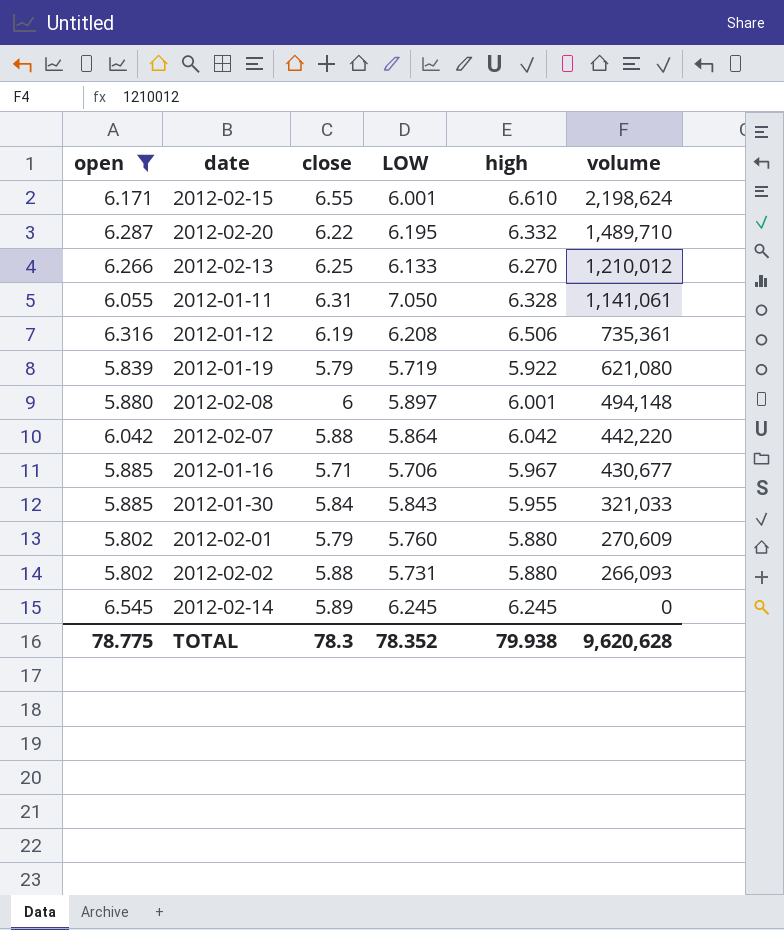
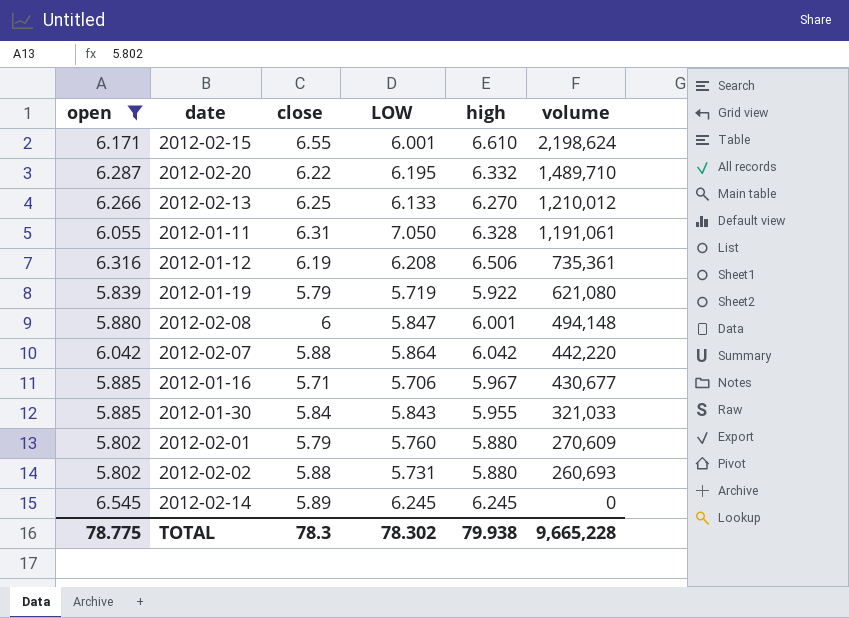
2012-01-11 | volume: 1,141,061 -> 1,191,061
2012-02-08 | LOW: 5.897 -> 5.847
2012-02-02 | volume: 266,093 -> 260,693
TOTAL | LOW: 78.352 -> 78.302
TOTAL | volume: 9,620,628 -> 9,665,228

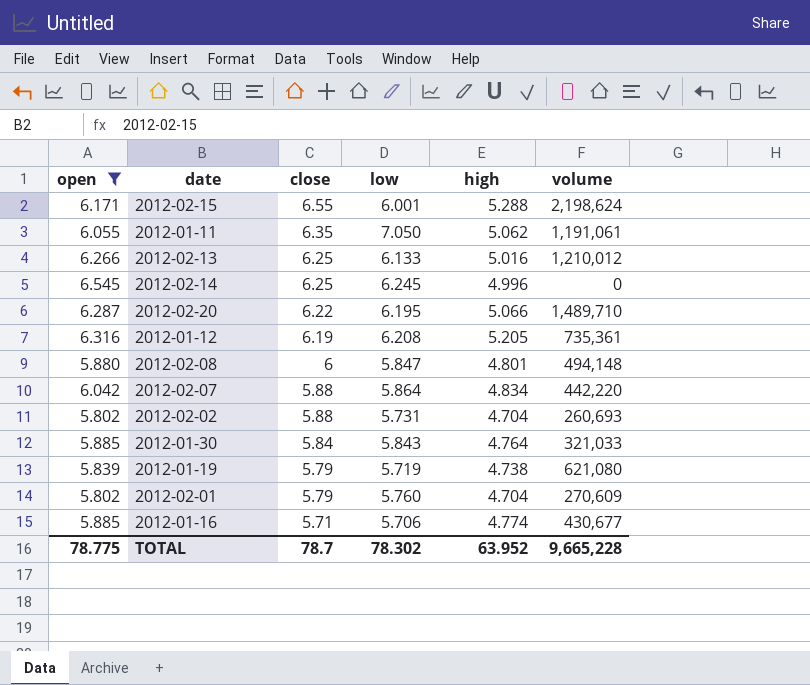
row order: volume descending -> close descending
column name: LOW -> low
2012-02-15 | high: 6.610 -> 5.288
2012-01-11 | close: 6.31 -> 6.35
2012-01-11 | high: 6.328 -> 5.062
2012-02-13 | high: 6.270 -> 5.016
2012-02-14 | close: 5.89 -> 6.25
2012-02-14 | high: 6.245 -> 4.996
2012-02-20 | high: 6.332 -> 5.066
2012-01-12 | high: 6.506 -> 5.205
2012-02-08 | high: 6.001 -> 4.801
2012-02-07 | high: 6.042 -> 4.834
2012-02-02 | high: 5.880 -> 4.704
2012-01-30 | high: 5.955 -> 4.764
2012-01-19 | high: 5.922 -> 4.738
2012-02-01 | high: 5.880 -> 4.704
2012-01-16 | high: 5.967 -> 4.774
TOTAL | close: 78.3 -> 78.7
TOTAL | high: 79.938 -> 63.952

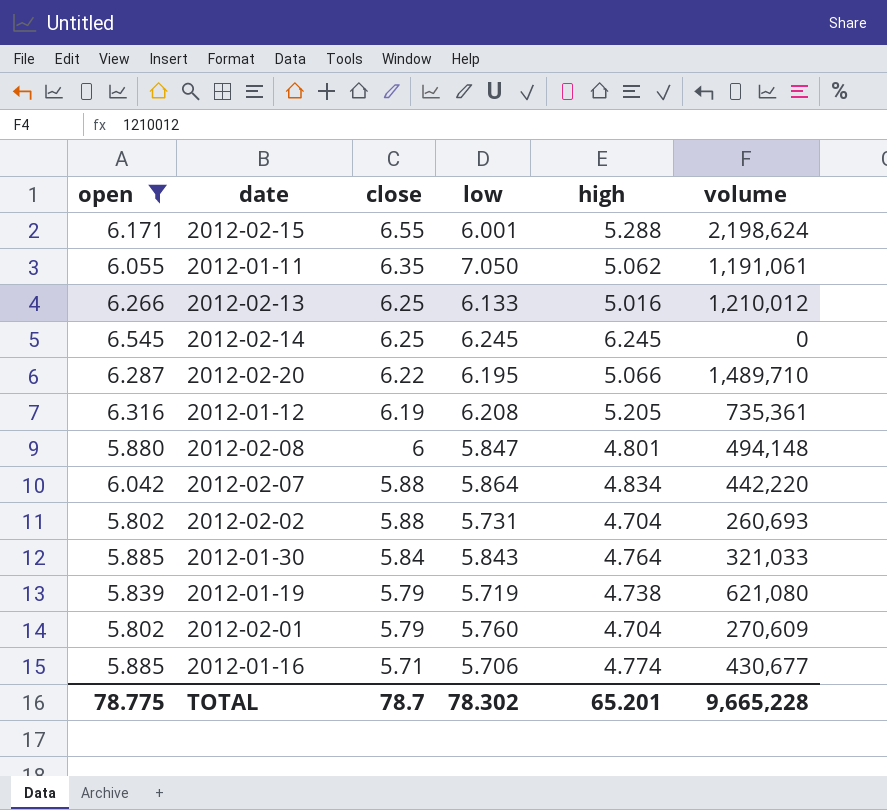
2012-02-14 | high: 4.996 -> 6.245
TOTAL | high: 63.952 -> 65.201

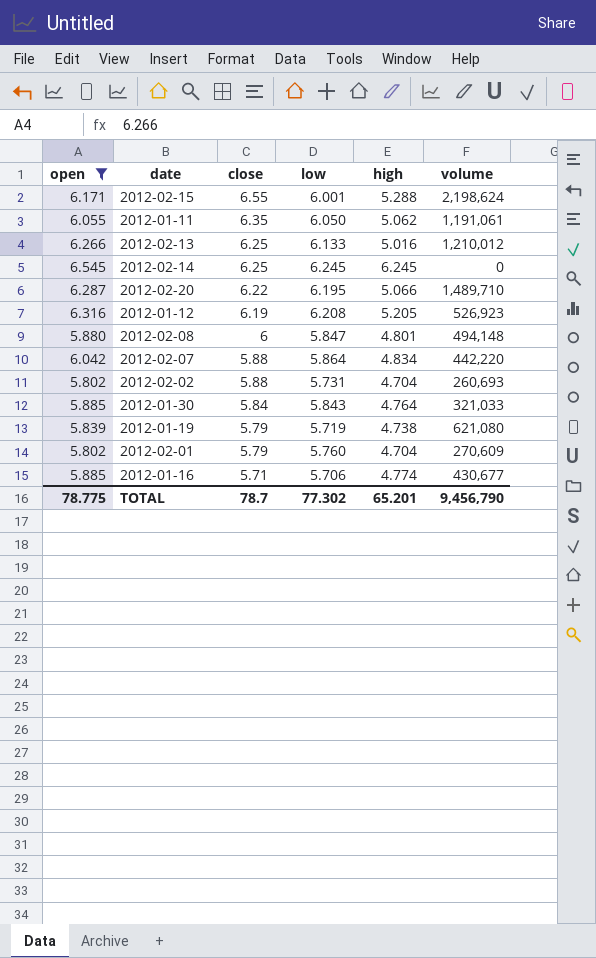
2012-01-11 | low: 7.050 -> 6.050
2012-01-12 | volume: 735,361 -> 526,923
TOTAL | low: 78.302 -> 77.302
TOTAL | volume: 9,665,228 -> 9,456,790

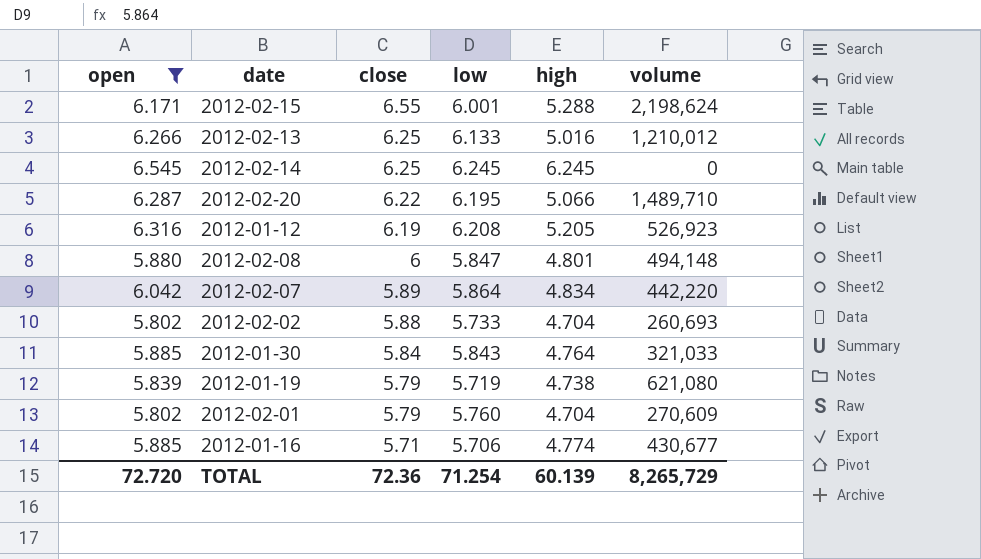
row 2012-01-11: 6.055 | 6.35 | 6.050 | 5.062 | 1,191,061 -> none
2012-02-07 | close: 5.88 -> 5.89
2012-02-02 | low: 5.731 -> 5.733
TOTAL | open: 78.775 -> 72.720
TOTAL | close: 78.7 -> 72.36
TOTAL | low: 77.302 -> 71.254
TOTAL | high: 65.201 -> 60.139
TOTAL | volume: 9,456,790 -> 8,265,729

